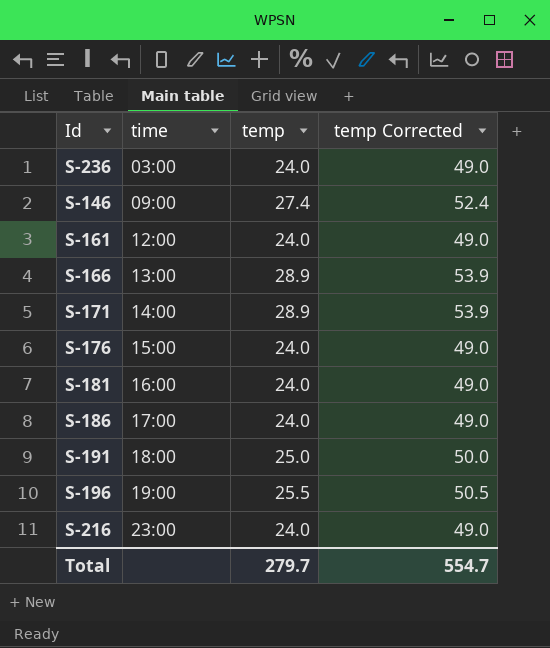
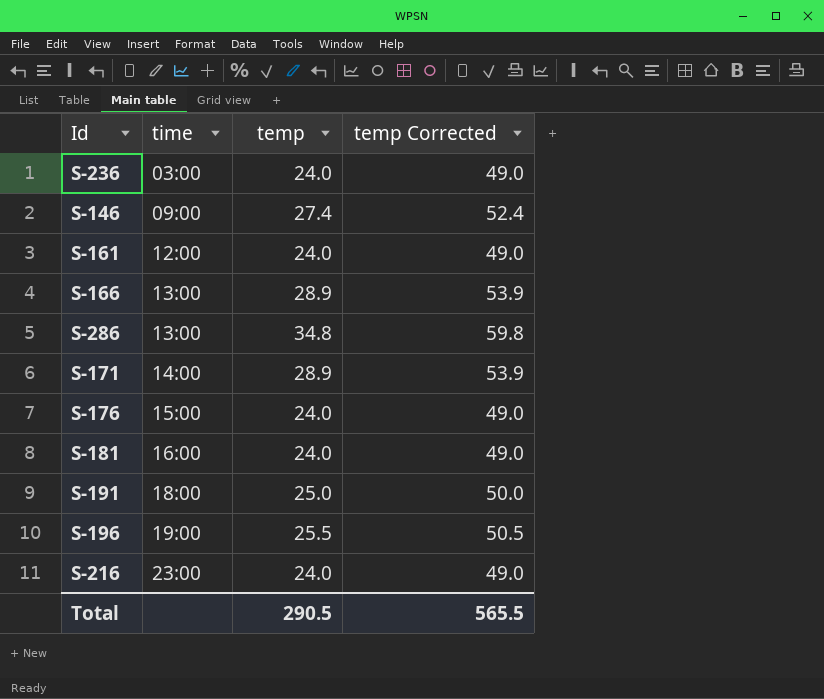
row S-186: 17:00 | 24.0 | 49.0 -> none
row S-286: none -> 13:00 | 34.8 | 59.8
Total | temp: 279.7 -> 290.5
Total | temp Corrected: 554.7 -> 565.5

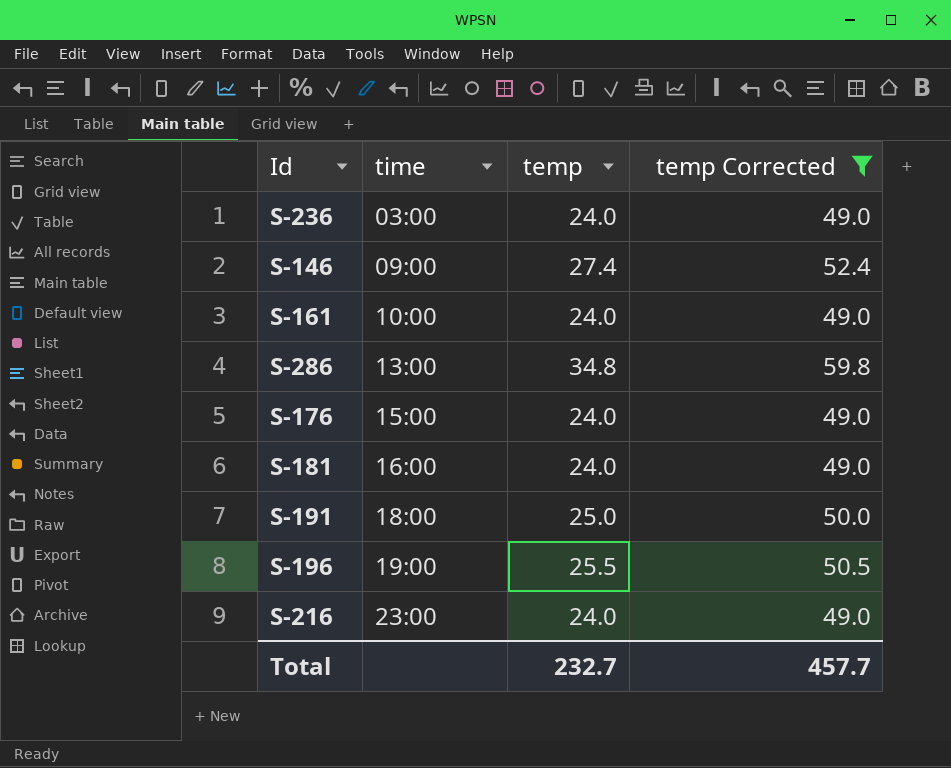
filter: none -> temp Corrected != 53.9
S-161 | time: 12:00 -> 10:00
Total | temp: 290.5 -> 232.7
Total | temp Corrected: 565.5 -> 457.7

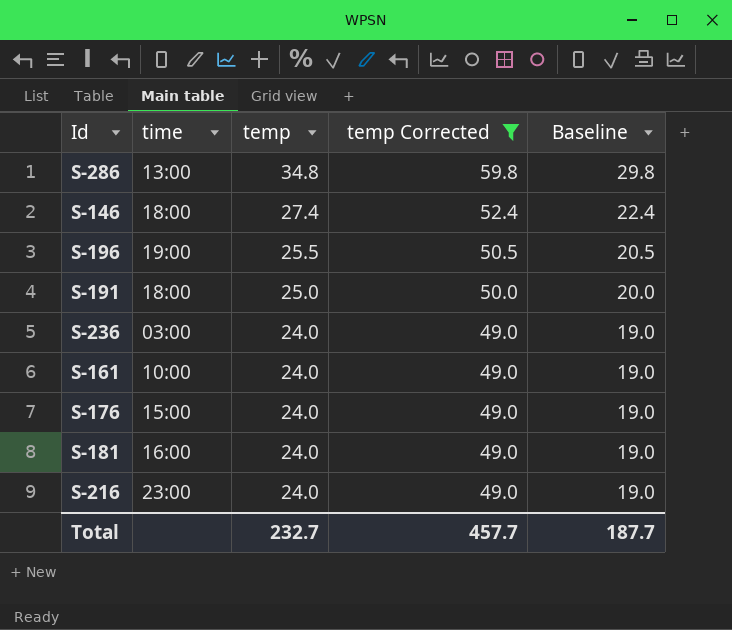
row order: time ascending -> temp descending
column Baseline | formula: none -> [temp] - 5
S-146 | time: 09:00 -> 18:00

